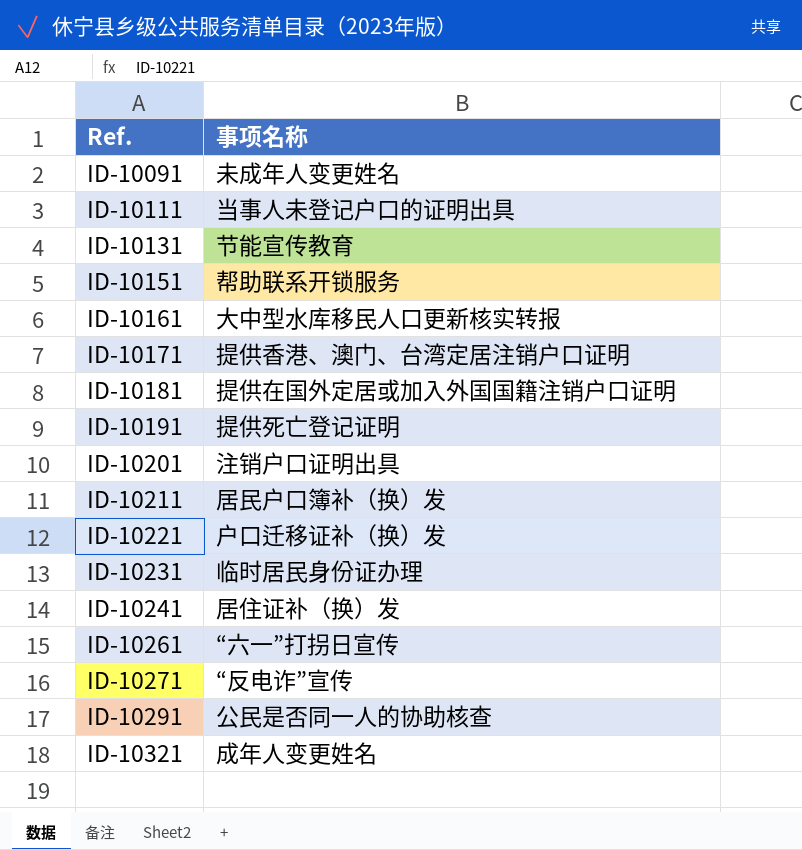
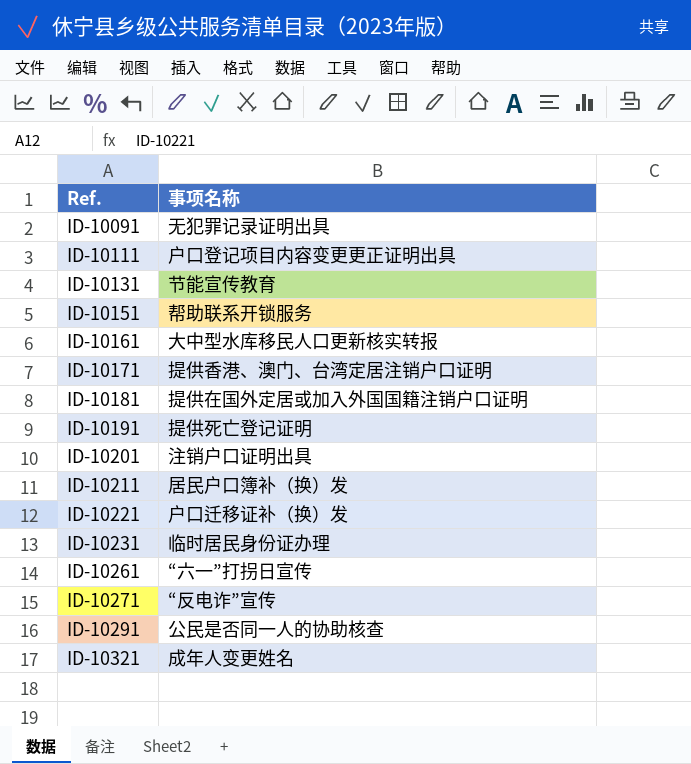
row ID-10241: 居住证补（换）发 -> none
ID-10091 | 事项名称: 未成年人变更姓名 -> 无犯罪记录证明出具
ID-10111 | 事项名称: 当事人未登记户口的证明出具 -> 户口登记项目内容变更更正证明出具

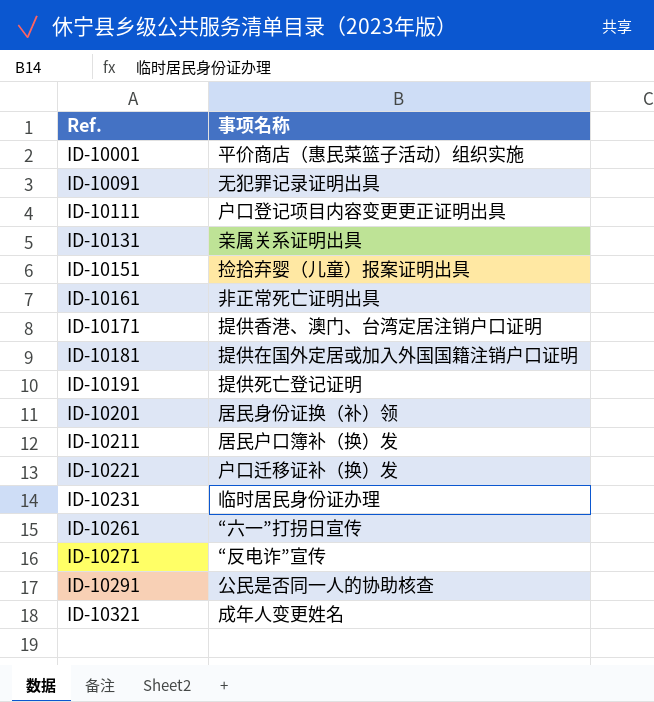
row ID-10001: none -> 平价商店（惠民菜篮子活动）组织实施
ID-10131 | 事项名称: 节能宣传教育 -> 亲属关系证明出具
ID-10151 | 事项名称: 帮助联系开锁服务 -> 捡拾弃婴（儿童）报案证明出具
ID-10161 | 事项名称: 大中型水库移民人口更新核实转报 -> 非正常死亡证明出具
ID-10201 | 事项名称: 注销户口证明出具 -> 居民身份证换（补）领

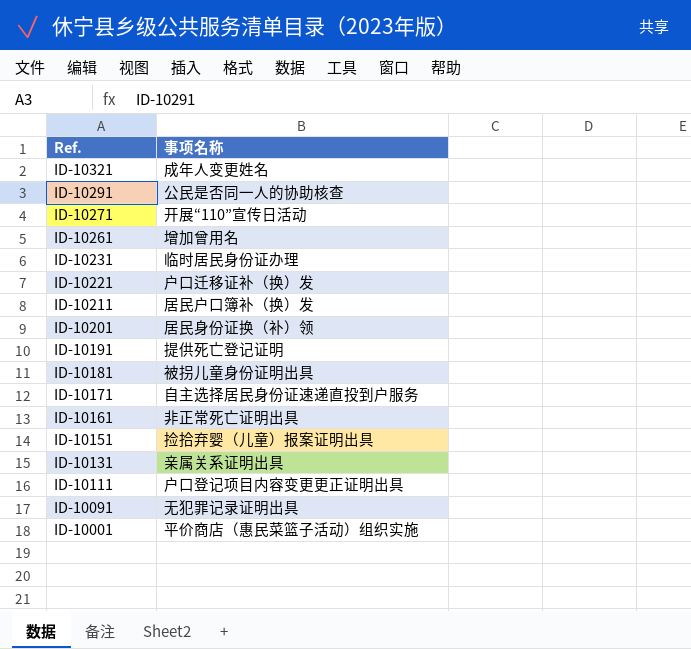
row order: Ref. ascending -> Ref. descending
ID-10271 | 事项名称: “反电诈”宣传 -> 开展“110”宣传日活动
ID-10261 | 事项名称: “六一”打拐日宣传 -> 增加曾用名
ID-10181 | 事项名称: 提供在国外定居或加入外国国籍注销户口证明 -> 被拐儿童身份证明出具
ID-10171 | 事项名称: 提供香港、澳门、台湾定居注销户口证明 -> 自主选择居民身份证速递直投到户服务

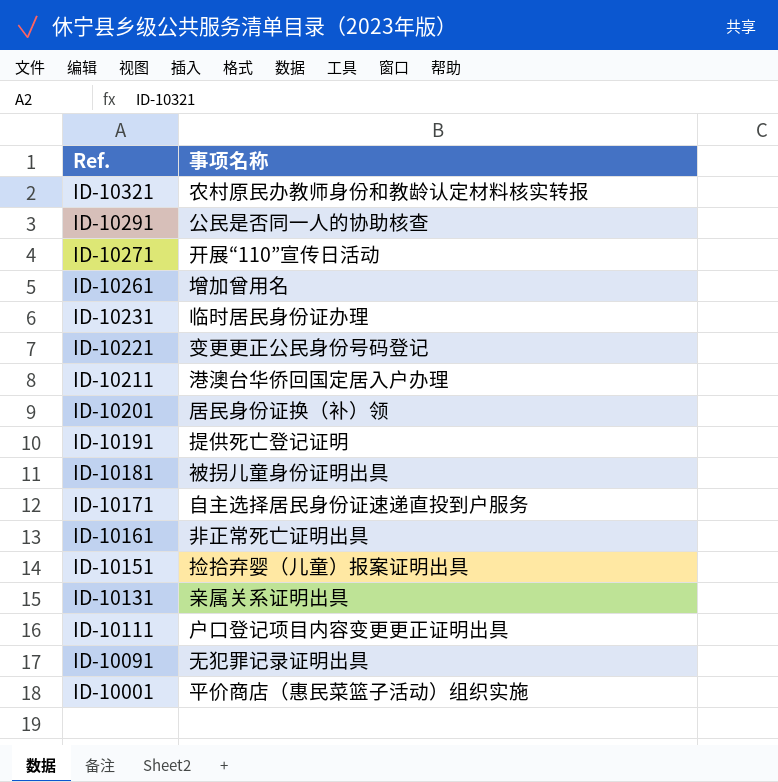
ID-10321 | 事项名称: 成年人变更姓名 -> 农村原民办教师身份和教龄认定材料核实转报
ID-10221 | 事项名称: 户口迁移证补（换）发 -> 变更更正公民身份号码登记
ID-10211 | 事项名称: 居民户口簿补（换）发 -> 港澳台华侨回国定居入户办理

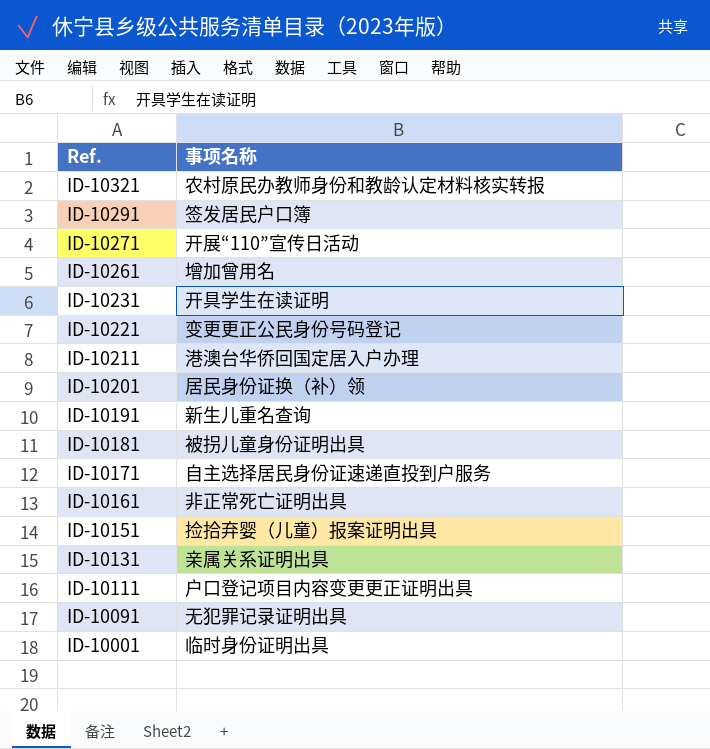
ID-10291 | 事项名称: 公民是否同一人的协助核查 -> 签发居民户口簿
ID-10231 | 事项名称: 临时居民身份证办理 -> 开具学生在读证明
ID-10191 | 事项名称: 提供死亡登记证明 -> 新生儿重名查询
ID-10001 | 事项名称: 平价商店（惠民菜篮子活动）组织实施 -> 临时身份证明出具

